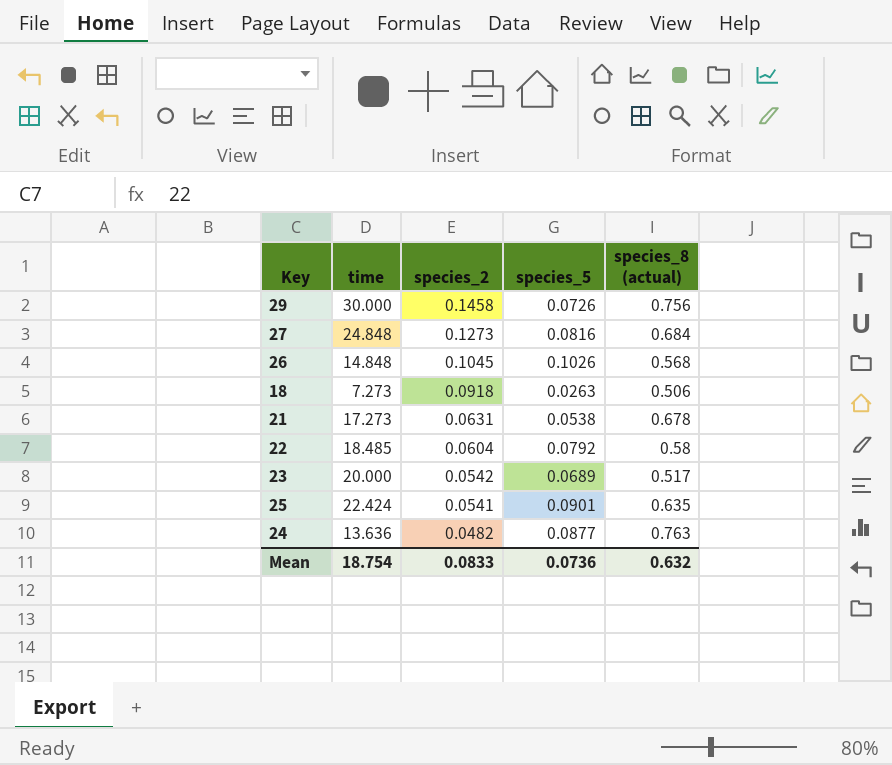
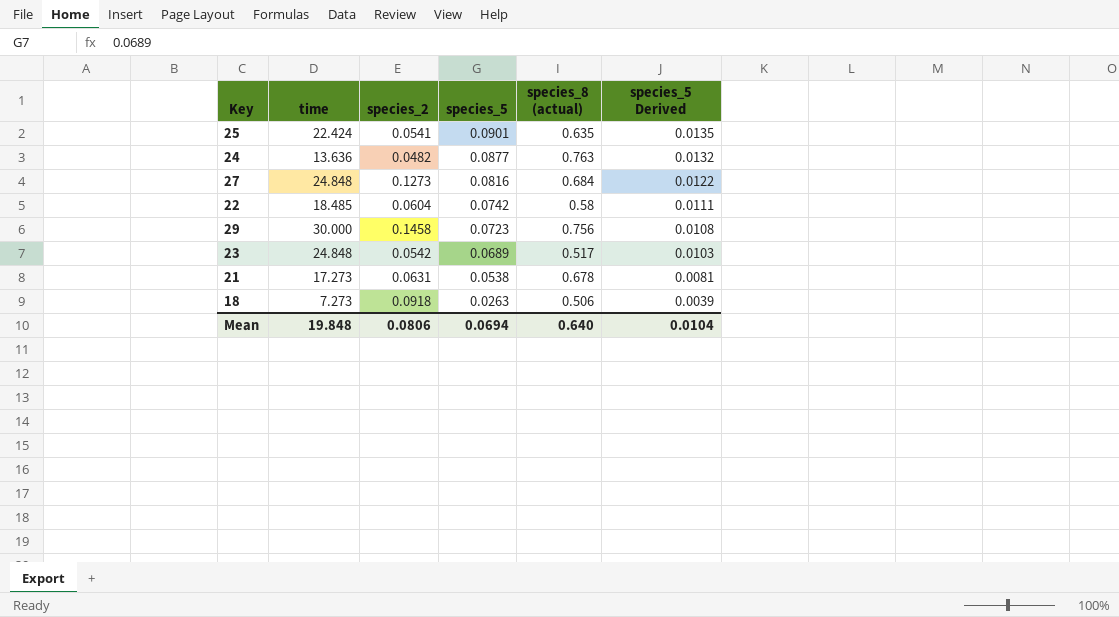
row order: species_2 descending -> species_5 descending
column species_5 Derived | formula: none -> [species_5] * 0.15
row 26: 14.848 | 0.1045 | 0.1026 | 0.568 -> none
22 | species_5: 0.0792 -> 0.0742
29 | species_5: 0.0726 -> 0.0723
23 | time: 20.000 -> 24.848
Mean | time: 18.754 -> 19.848
Mean | species_2: 0.0833 -> 0.0806
Mean | species_5: 0.0736 -> 0.0694
Mean | species_8 (actual): 0.632 -> 0.640

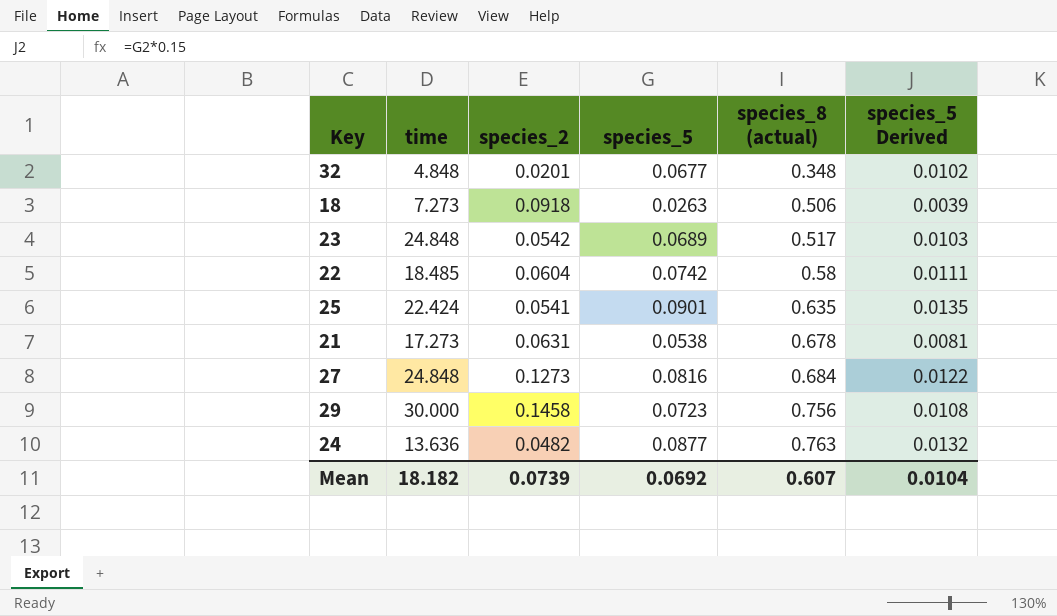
row order: species_5 descending -> species_8 (actual) ascending
row 32: none -> 4.848 | 0.0201 | 0.0677 | 0.348 | 0.0102
Mean | time: 19.848 -> 18.182
Mean | species_2: 0.0806 -> 0.0739
Mean | species_5: 0.0694 -> 0.0692
Mean | species_8 (actual): 0.640 -> 0.607

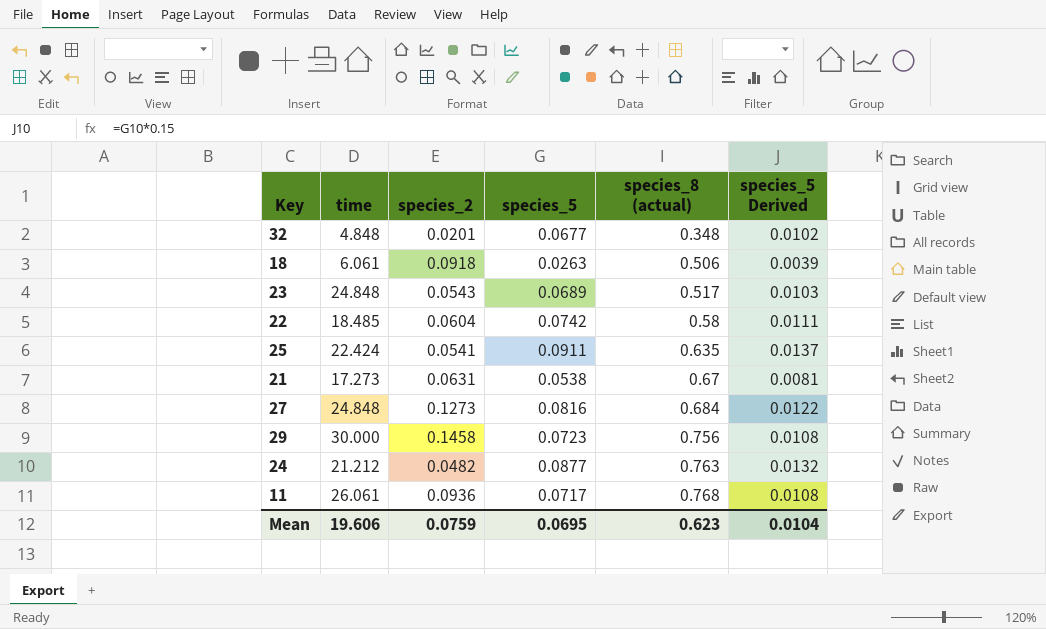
18 | time: 7.273 -> 6.061
23 | species_2: 0.0542 -> 0.0543
25 | species_5: 0.0901 -> 0.0911
25 | species_5 Derived: 0.0135 -> 0.0137
21 | species_8 (actual): 0.678 -> 0.67
24 | time: 13.636 -> 21.212
row 11: none -> 26.061 | 0.0936 | 0.0717 | 0.768 | 0.0108
Mean | time: 18.182 -> 19.606
Mean | species_2: 0.0739 -> 0.0759
Mean | species_5: 0.0692 -> 0.0695
Mean | species_8 (actual): 0.607 -> 0.623

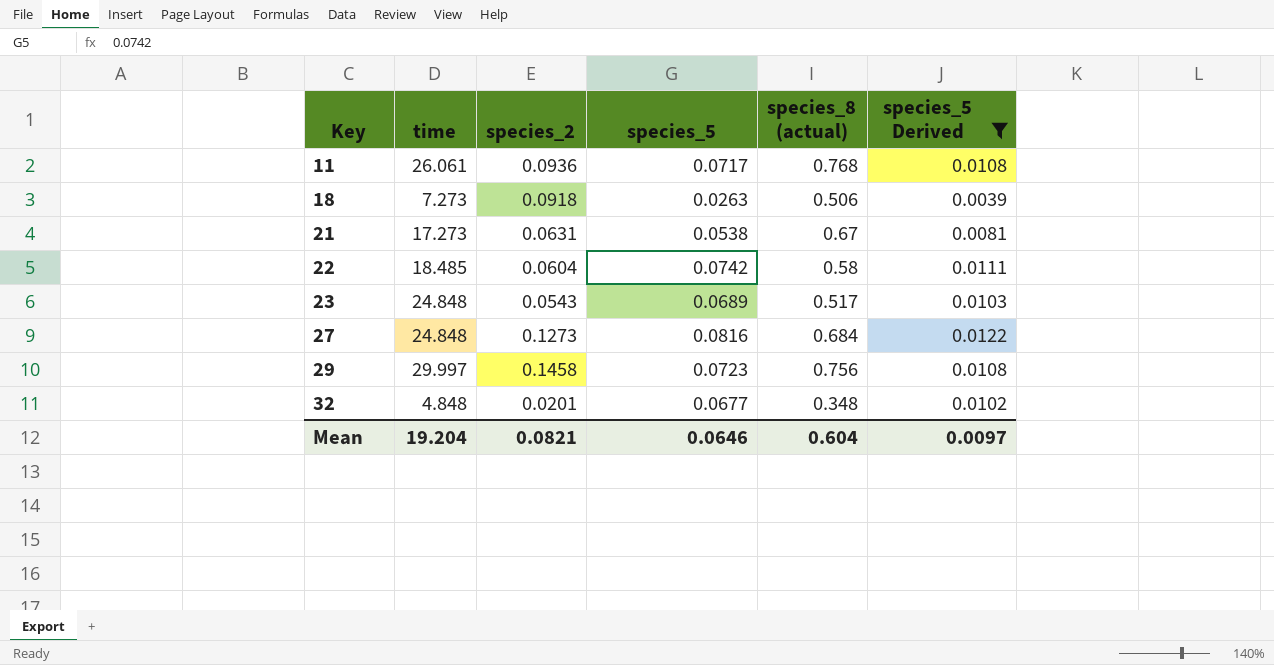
filter: none -> species_5 Derived <= 0.0122
row order: species_8 (actual) ascending -> Key ascending
18 | time: 6.061 -> 7.273
29 | time: 30.000 -> 29.997
Mean | time: 19.606 -> 19.204
Mean | species_2: 0.0759 -> 0.0821
Mean | species_5: 0.0695 -> 0.0646
Mean | species_8 (actual): 0.623 -> 0.604
Mean | species_5 Derived: 0.0104 -> 0.0097

